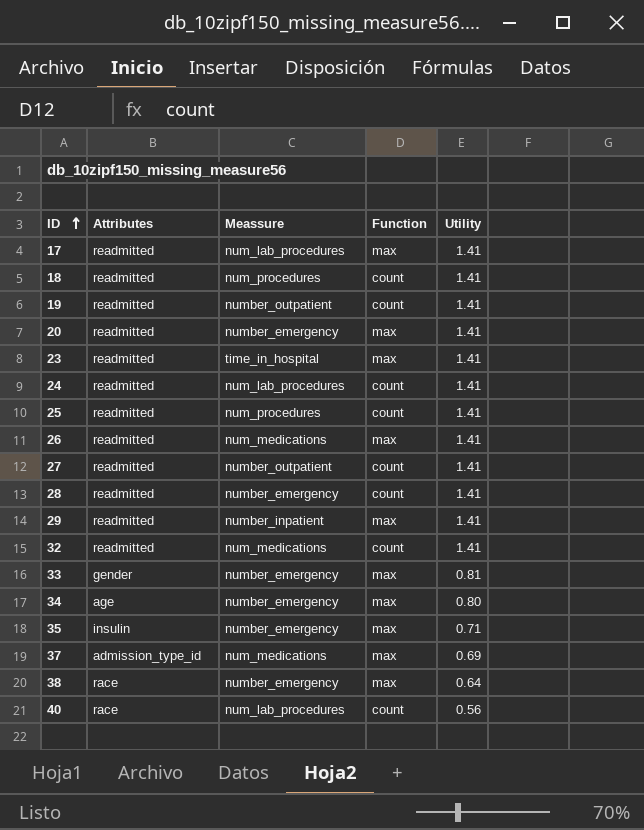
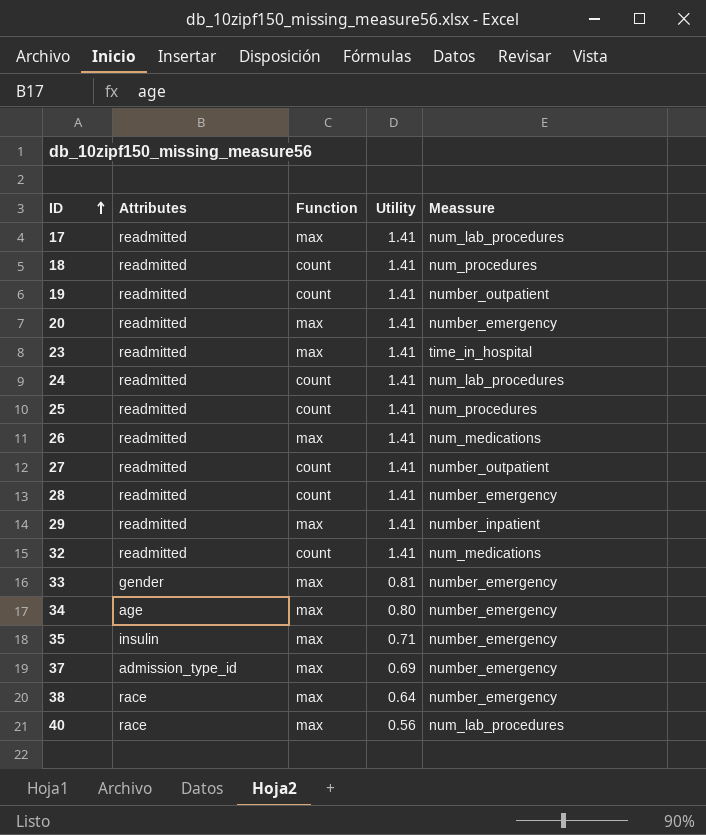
column Meassure | position: 3 -> 5
37 | Meassure: num_medications -> number_emergency
40 | Function: count -> max

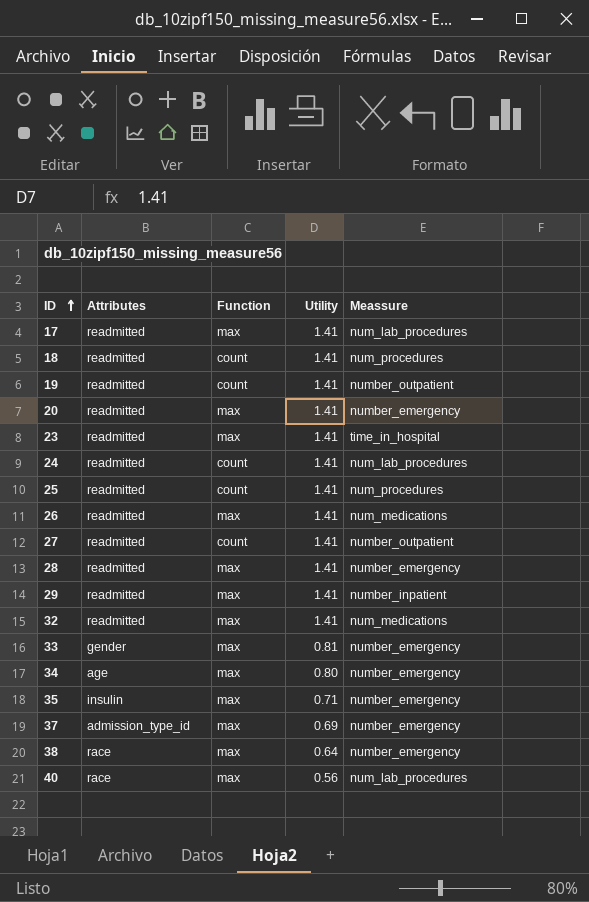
28 | Function: count -> max
32 | Function: count -> max

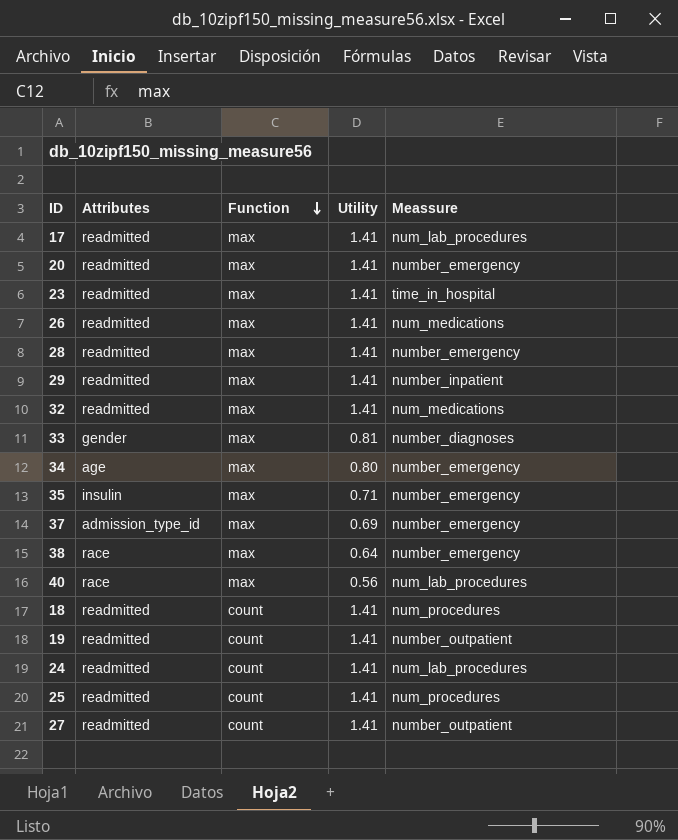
row order: ID ascending -> Function descending
33 | Meassure: number_emergency -> number_diagnoses

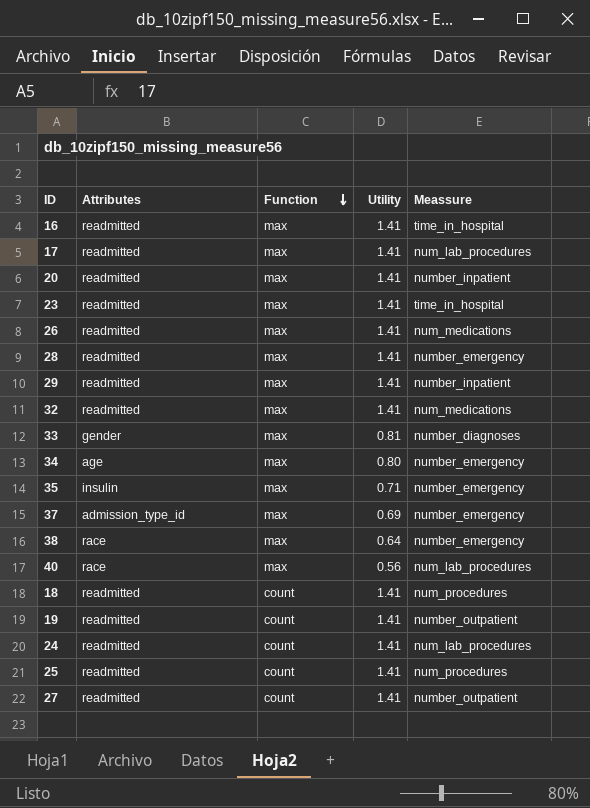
row 16: none -> readmitted | max | 1.41 | time_in_hospital
20 | Meassure: number_emergency -> number_inpatient

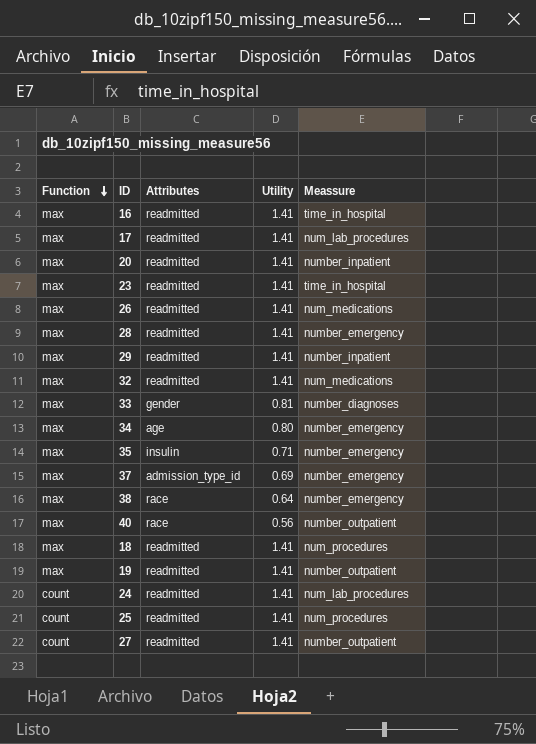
column Function | position: 3 -> 1
40 | Meassure: num_lab_procedures -> number_outpatient
18 | Function: count -> max
19 | Function: count -> max

